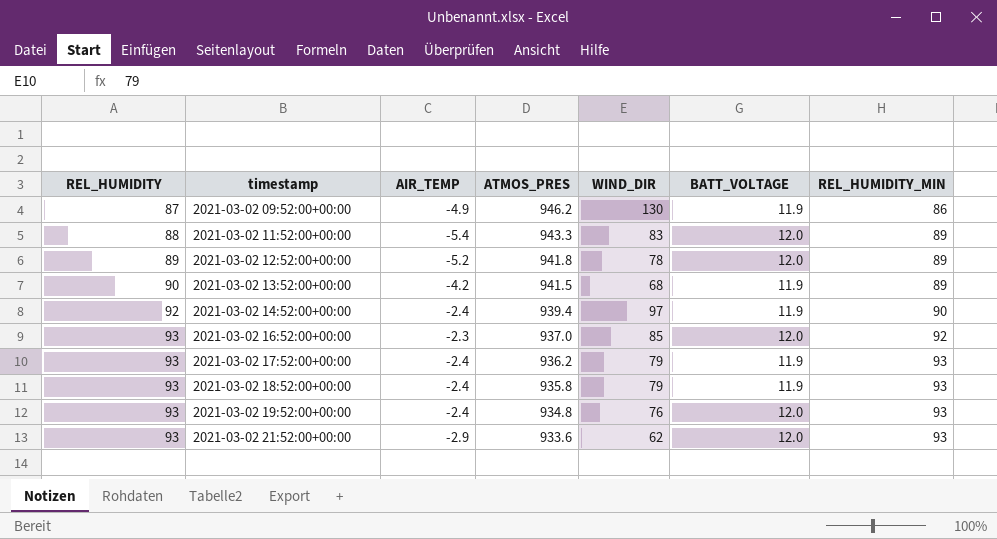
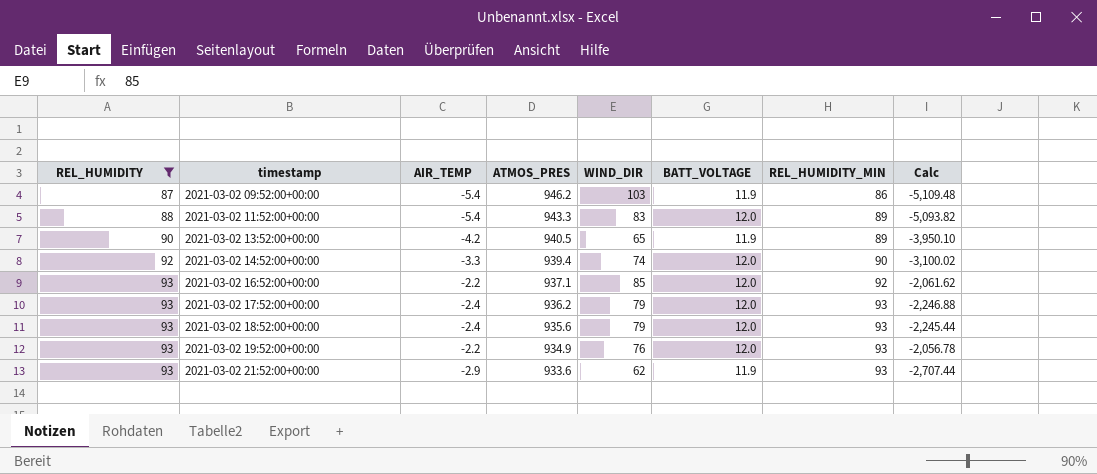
filter: none -> REL_HUMIDITY != 89
column Calc | formula: none -> [AIR_TEMP] * [ATMOS_PRES]
2021-03-02 09:52:00+00:00 | AIR_TEMP: -4.9 -> -5.4
2021-03-02 09:52:00+00:00 | WIND_DIR: 130 -> 103
2021-03-02 13:52:00+00:00 | ATMOS_PRES: 941.5 -> 940.5
2021-03-02 13:52:00+00:00 | WIND_DIR: 68 -> 65
2021-03-02 14:52:00+00:00 | AIR_TEMP: -2.4 -> -3.3
2021-03-02 14:52:00+00:00 | WIND_DIR: 97 -> 74
2021-03-02 14:52:00+00:00 | BATT_VOLTAGE: 11.9 -> 12.0
2021-03-02 16:52:00+00:00 | AIR_TEMP: -2.3 -> -2.2
2021-03-02 16:52:00+00:00 | ATMOS_PRES: 937.0 -> 937.1
2021-03-02 17:52:00+00:00 | BATT_VOLTAGE: 11.9 -> 12.0
2021-03-02 18:52:00+00:00 | ATMOS_PRES: 935.8 -> 935.6
2021-03-02 18:52:00+00:00 | BATT_VOLTAGE: 11.9 -> 12.0
2021-03-02 19:52:00+00:00 | AIR_TEMP: -2.4 -> -2.2
2021-03-02 19:52:00+00:00 | ATMOS_PRES: 934.8 -> 934.9
2021-03-02 21:52:00+00:00 | BATT_VOLTAGE: 12.0 -> 11.9

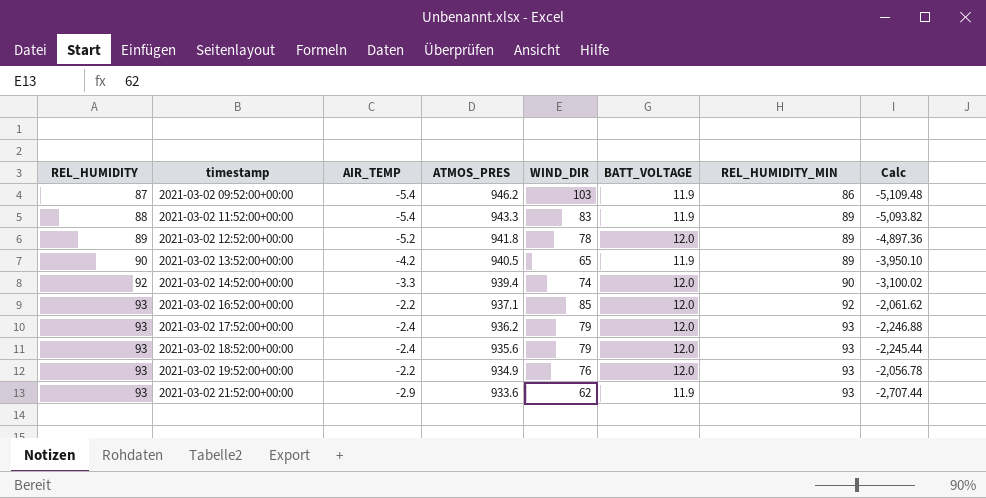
filter: REL_HUMIDITY != 89 -> none
2021-03-02 11:52:00+00:00 | BATT_VOLTAGE: 12.0 -> 11.9

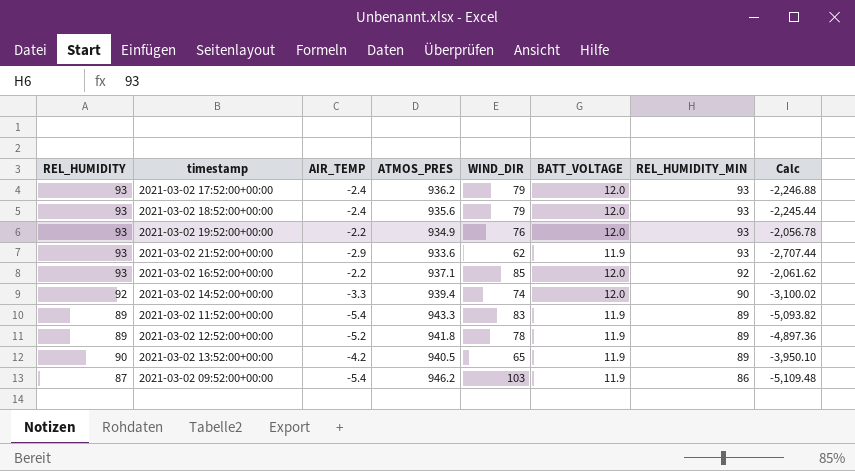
row order: REL_HUMIDITY ascending -> REL_HUMIDITY_MIN descending
2021-03-02 11:52:00+00:00 | REL_HUMIDITY: 88 -> 89
2021-03-02 12:52:00+00:00 | BATT_VOLTAGE: 12.0 -> 11.9

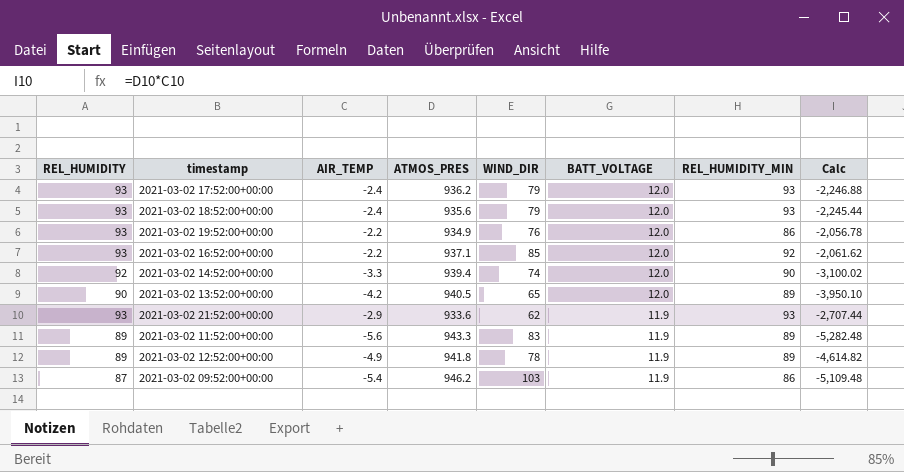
row order: REL_HUMIDITY_MIN descending -> BATT_VOLTAGE descending
2021-03-02 19:52:00+00:00 | REL_HUMIDITY_MIN: 93 -> 86
2021-03-02 13:52:00+00:00 | BATT_VOLTAGE: 11.9 -> 12.0
2021-03-02 11:52:00+00:00 | AIR_TEMP: -5.4 -> -5.6
2021-03-02 11:52:00+00:00 | Calc: -5,093.82 -> -5,282.48
2021-03-02 12:52:00+00:00 | AIR_TEMP: -5.2 -> -4.9
2021-03-02 12:52:00+00:00 | Calc: -4,897.36 -> -4,614.82

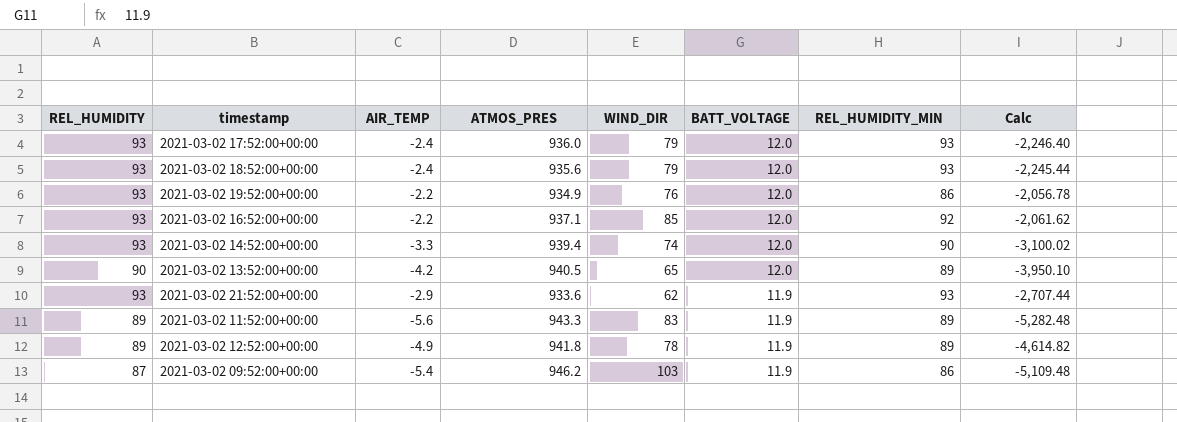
2021-03-02 17:52:00+00:00 | ATMOS_PRES: 936.2 -> 936.0
2021-03-02 17:52:00+00:00 | Calc: -2,246.88 -> -2,246.40
2021-03-02 14:52:00+00:00 | REL_HUMIDITY: 92 -> 93

